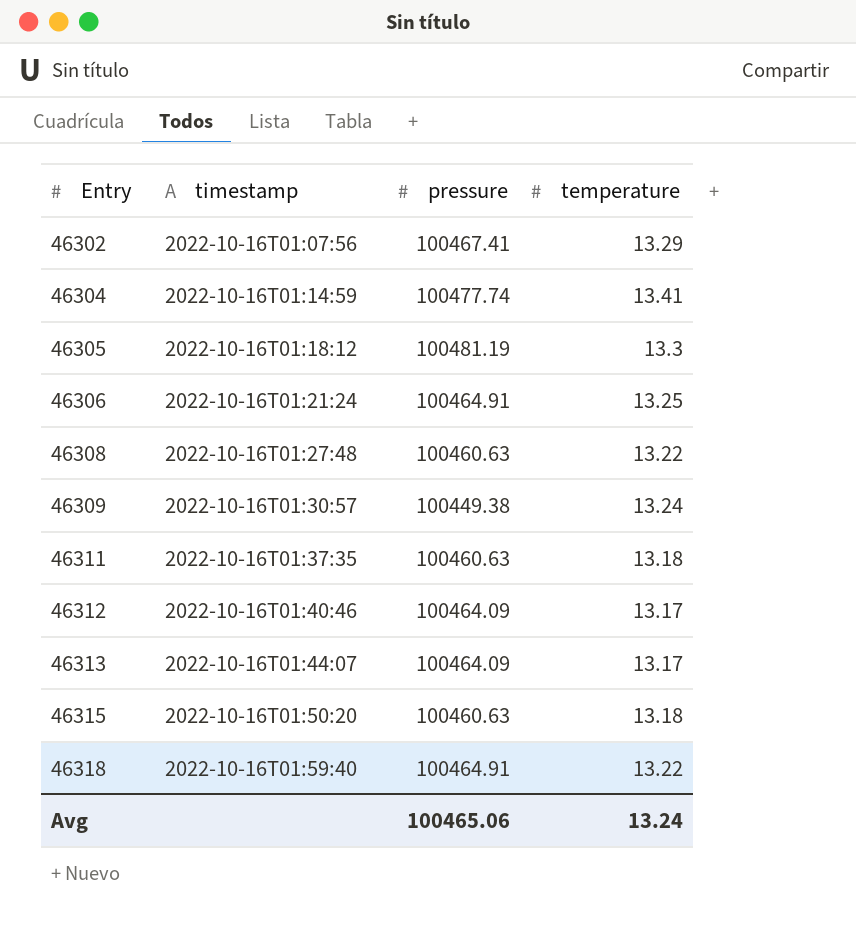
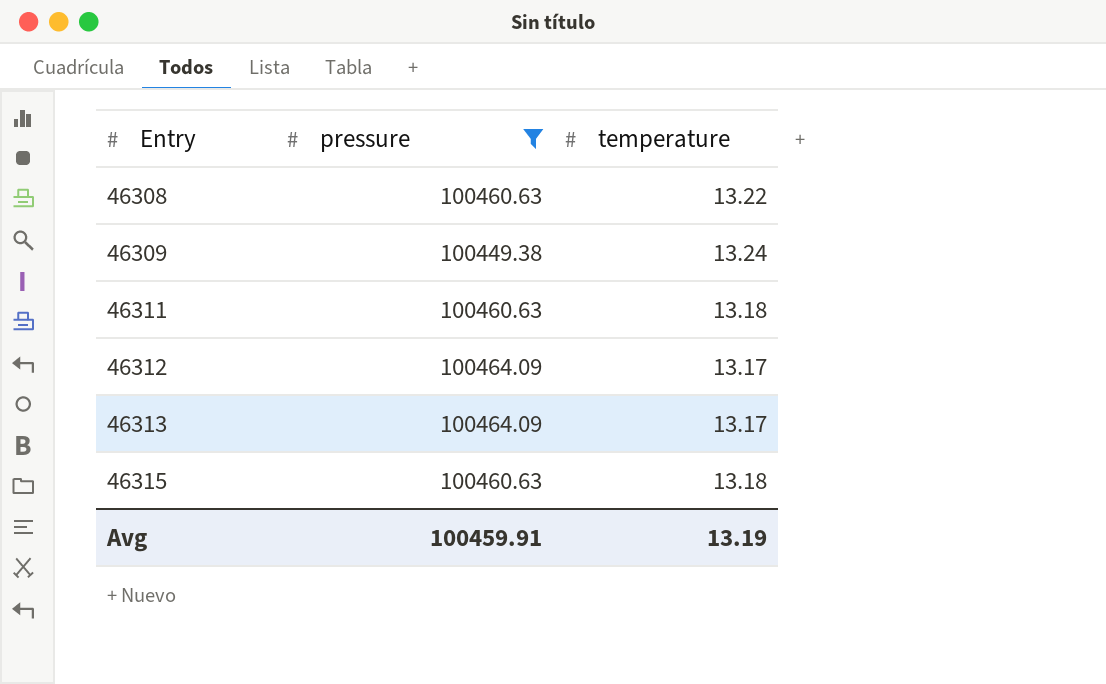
filter: none -> pressure <= 100464.09
column timestamp | position: 2 -> none
Avg | pressure: 100465.06 -> 100459.91
Avg | temperature: 13.24 -> 13.19

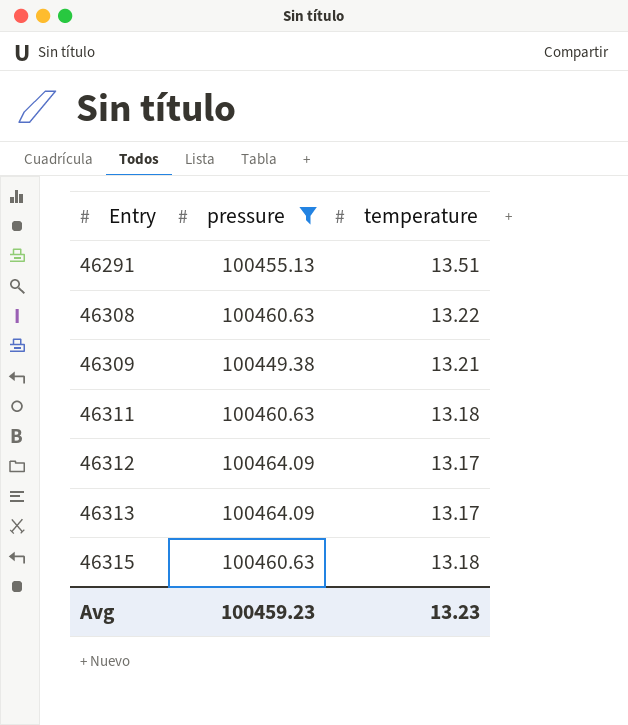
row 46291: none -> 100455.13 | 13.51
46309 | temperature: 13.24 -> 13.21
Avg | pressure: 100459.91 -> 100459.23
Avg | temperature: 13.19 -> 13.23

